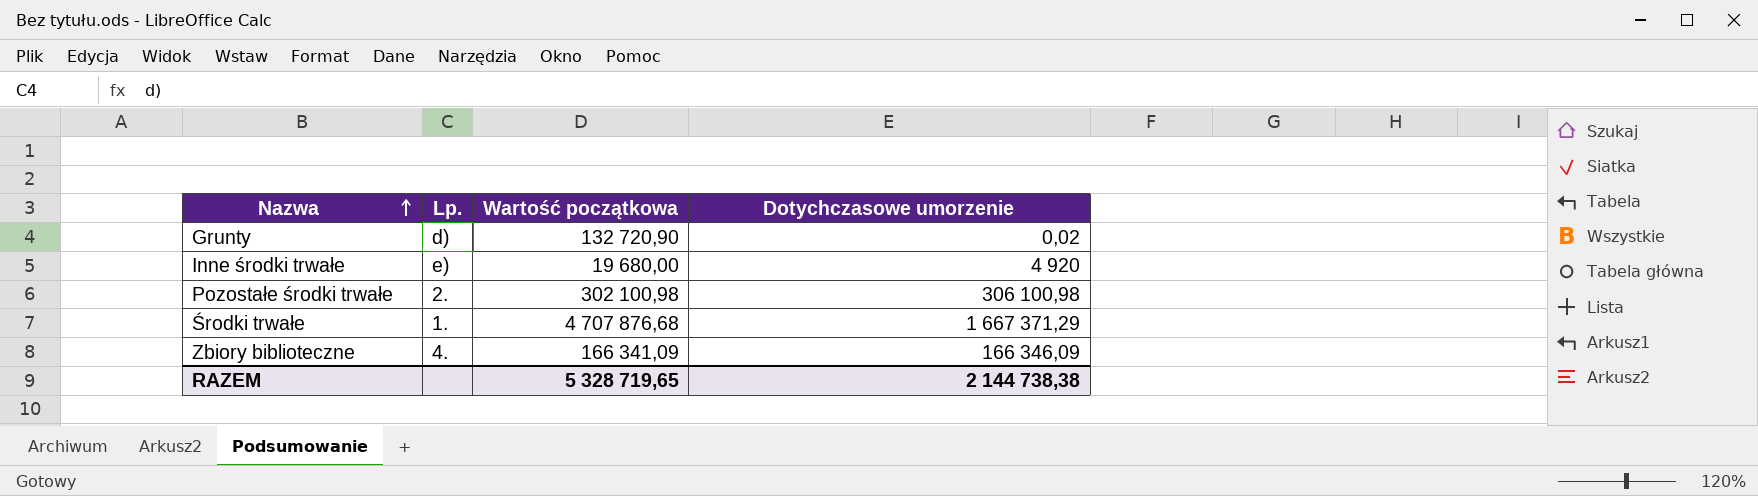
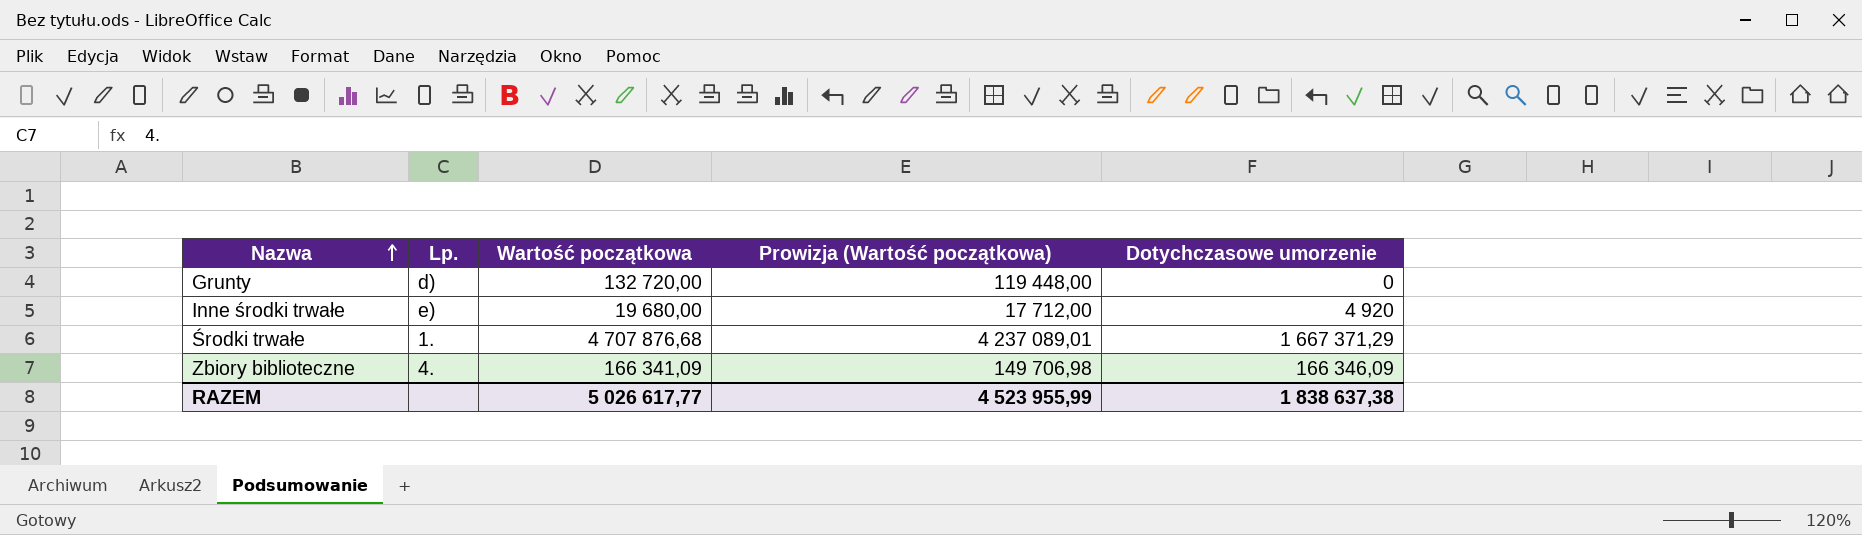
column Prowizja (Wartość początkowa) | formula: none -> [Wartość początkowa] * 0,9
row Pozostałe środki trwałe: 2. | 302 100,98 | 306 100,98 -> none
Grunty | Wartość początkowa: 132 720,90 -> 132 720,00
Grunty | Dotychczasowe umorzenie: 0,02 -> 0
RAZEM | Wartość początkowa: 5 328 719,65 -> 5 026 617,77
RAZEM | Dotychczasowe umorzenie: 2 144 738,38 -> 1 838 637,38

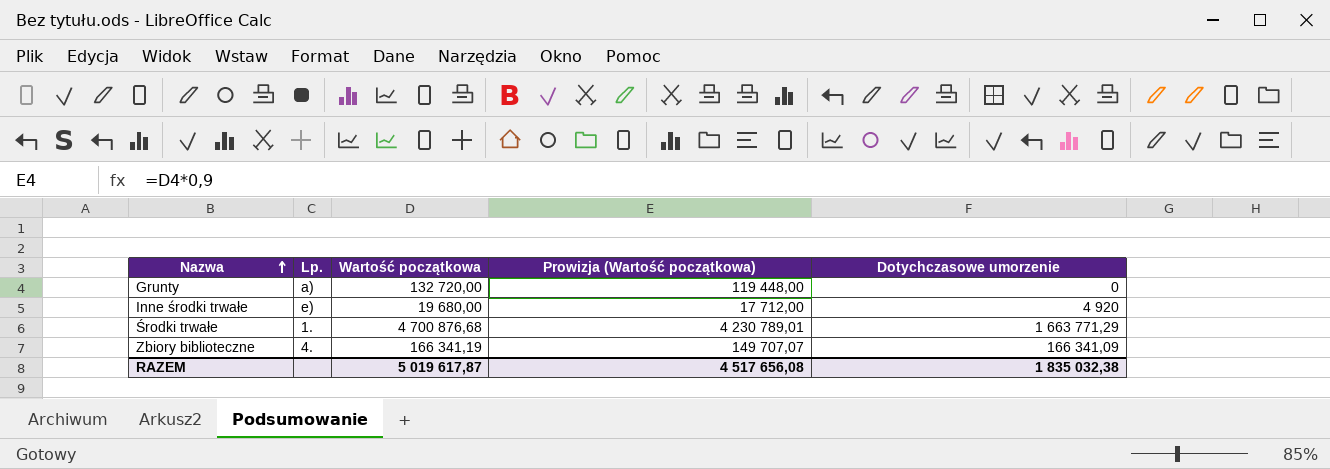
Grunty | Lp.: d) -> a)
Środki trwałe | Wartość początkowa: 4 707 876,68 -> 4 700 876,68
Środki trwałe | Prowizja (Wartość początkowa): 4 237 089,01 -> 4 230 789,01
Środki trwałe | Dotychczasowe umorzenie: 1 667 371,29 -> 1 663 771,29
Zbiory biblioteczne | Wartość początkowa: 166 341,09 -> 166 341,19
Zbiory biblioteczne | Prowizja (Wartość początkowa): 149 706,98 -> 149 707,07
Zbiory biblioteczne | Dotychczasowe umorzenie: 166 346,09 -> 166 341,09
RAZEM | Wartość początkowa: 5 026 617,77 -> 5 019 617,87
RAZEM | Prowizja (Wartość początkowa): 4 523 955,99 -> 4 517 656,08
RAZEM | Dotychczasowe umorzenie: 1 838 637,38 -> 1 835 032,38

